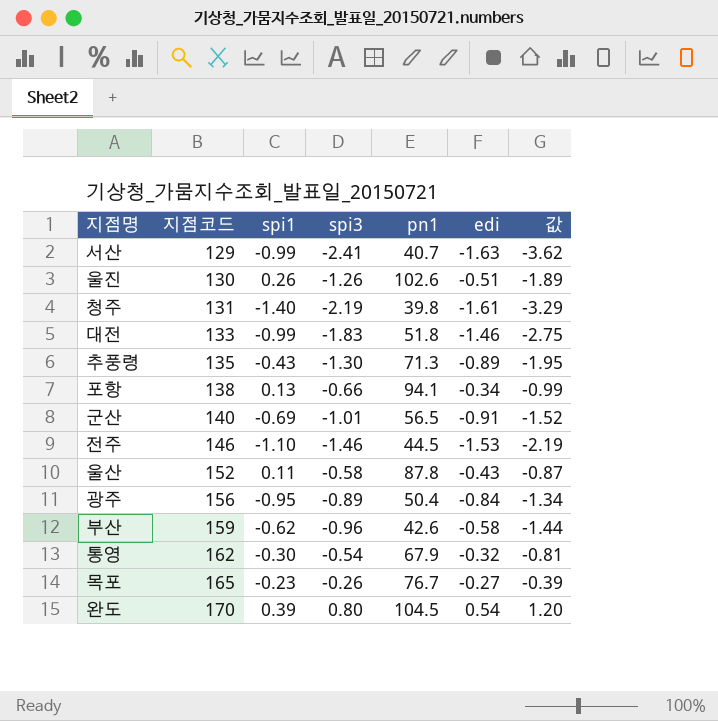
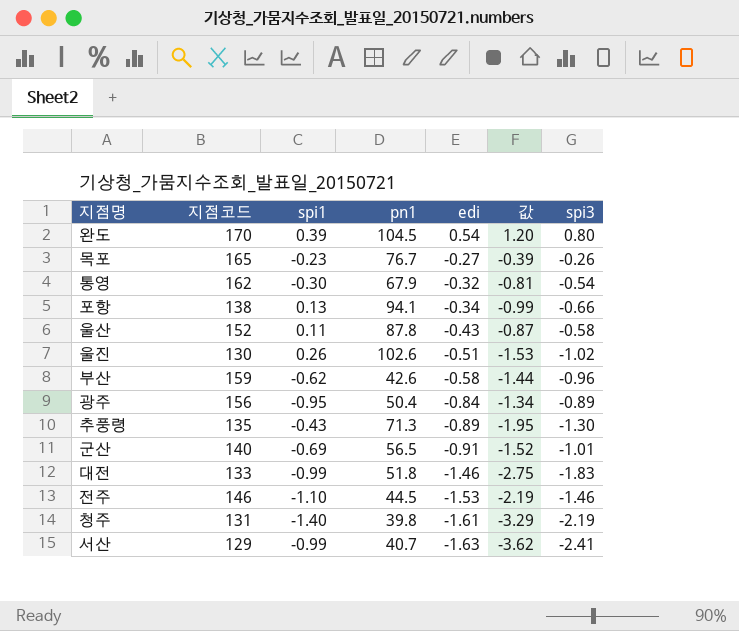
row order: 지점코드 ascending -> edi descending
column spi3 | position: 4 -> 7
울진 | 값: -1.89 -> -1.53
울진 | spi3: -1.26 -> -1.02

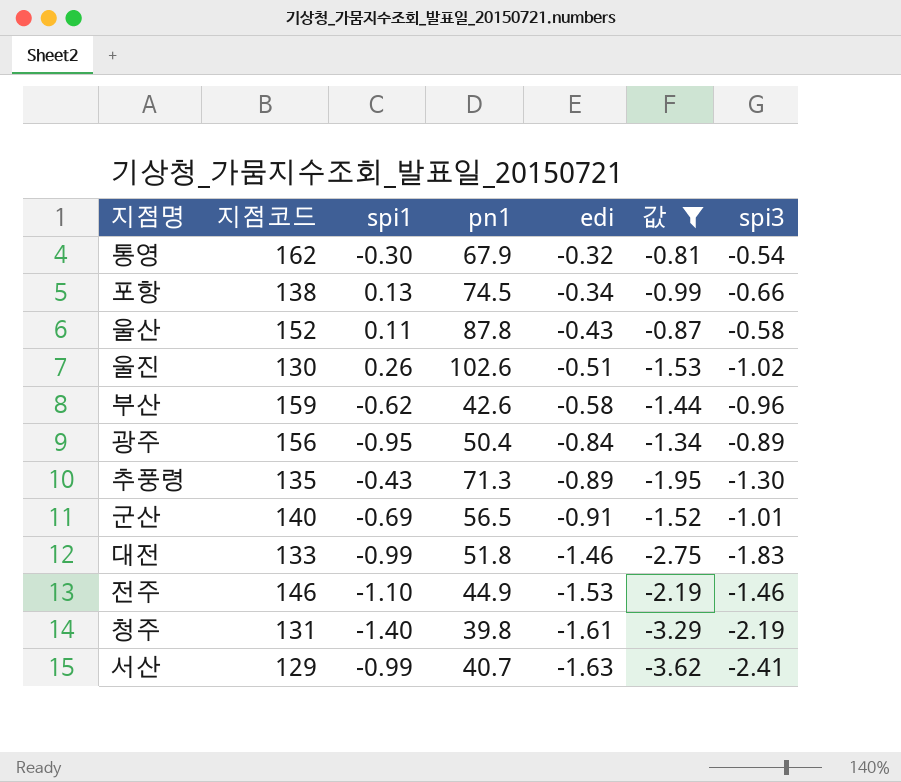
filter: none -> 값 <= -0.81
포항 | pn1: 94.1 -> 74.5
전주 | pn1: 44.5 -> 44.9

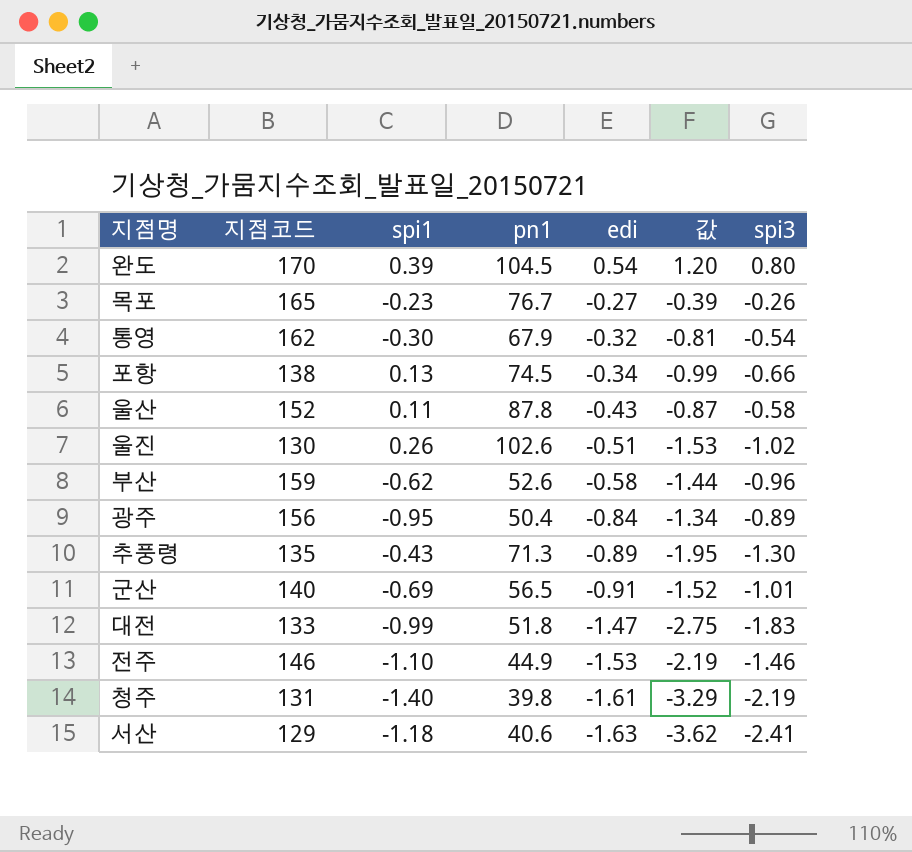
filter: 값 <= -0.81 -> none
부산 | pn1: 42.6 -> 52.6
대전 | edi: -1.46 -> -1.47
서산 | spi1: -0.99 -> -1.18
서산 | pn1: 40.7 -> 40.6

